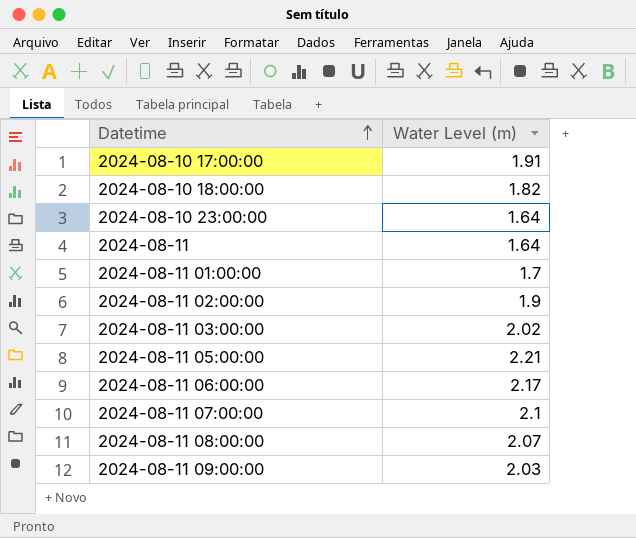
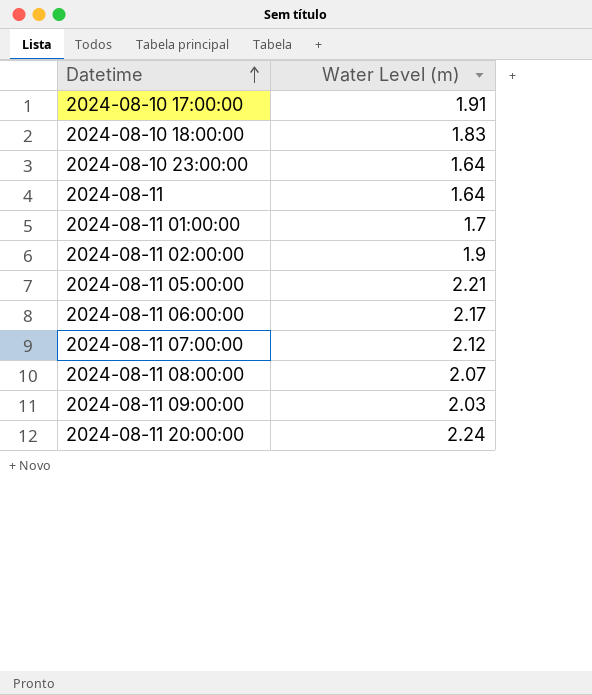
row 2024-08-11 03:00:00: 2.02 -> none
2024-08-10 18:00:00 | Water Level (m): 1.82 -> 1.83
2024-08-11 07:00:00 | Water Level (m): 2.1 -> 2.12
row 2024-08-11 20:00:00: none -> 2.24

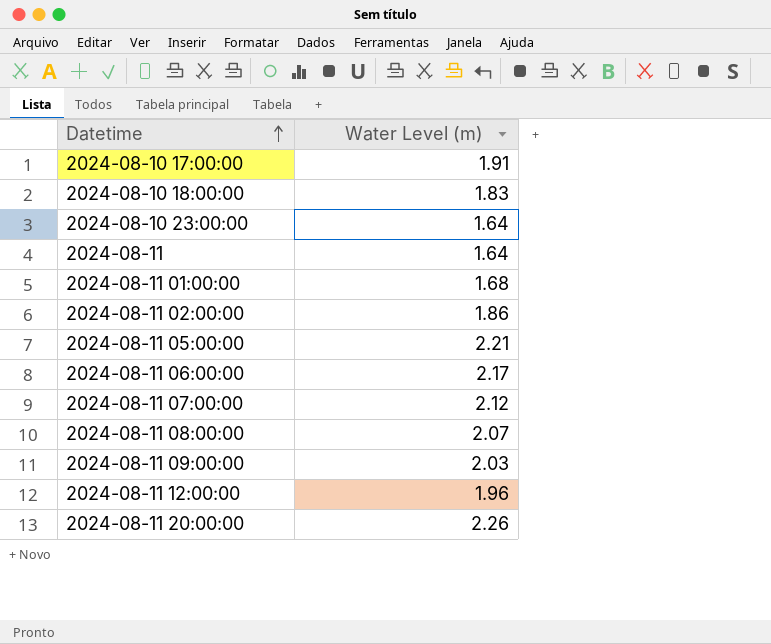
2024-08-11 01:00:00 | Water Level (m): 1.7 -> 1.68
2024-08-11 02:00:00 | Water Level (m): 1.9 -> 1.86
row 2024-08-11 12:00:00: none -> 1.96
2024-08-11 20:00:00 | Water Level (m): 2.24 -> 2.26

